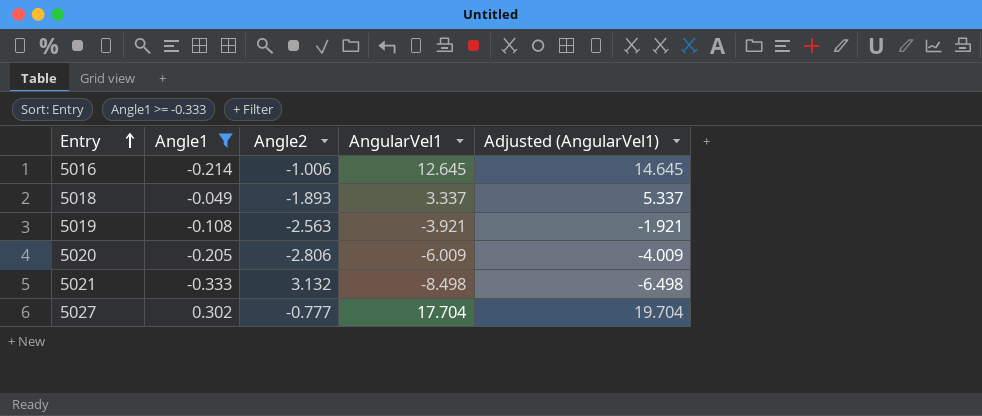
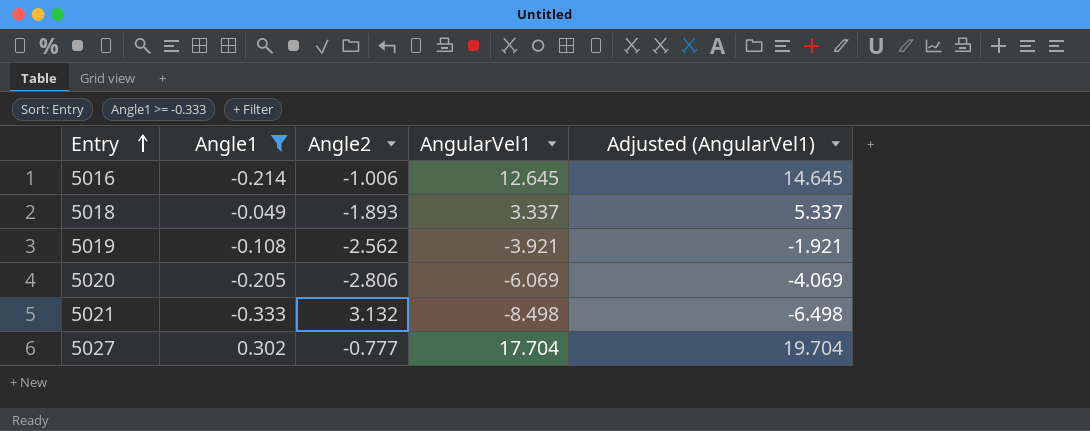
5019 | Angle2: -2.563 -> -2.562
5020 | AngularVel1: -6.009 -> -6.069
5020 | Adjusted (AngularVel1): -4.009 -> -4.069

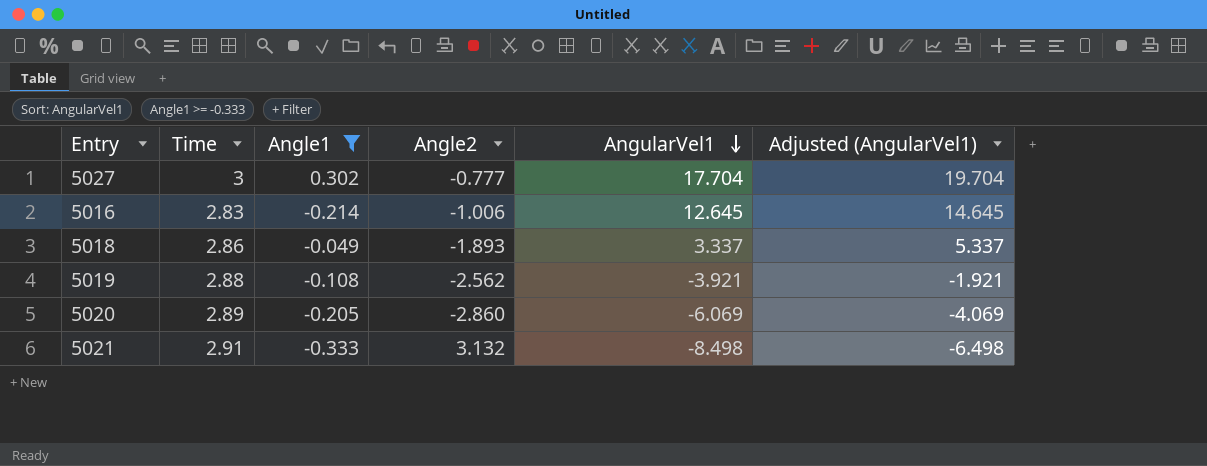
row order: Entry ascending -> AngularVel1 descending
column Time | position: none -> 2
5020 | Angle2: -2.806 -> -2.860

